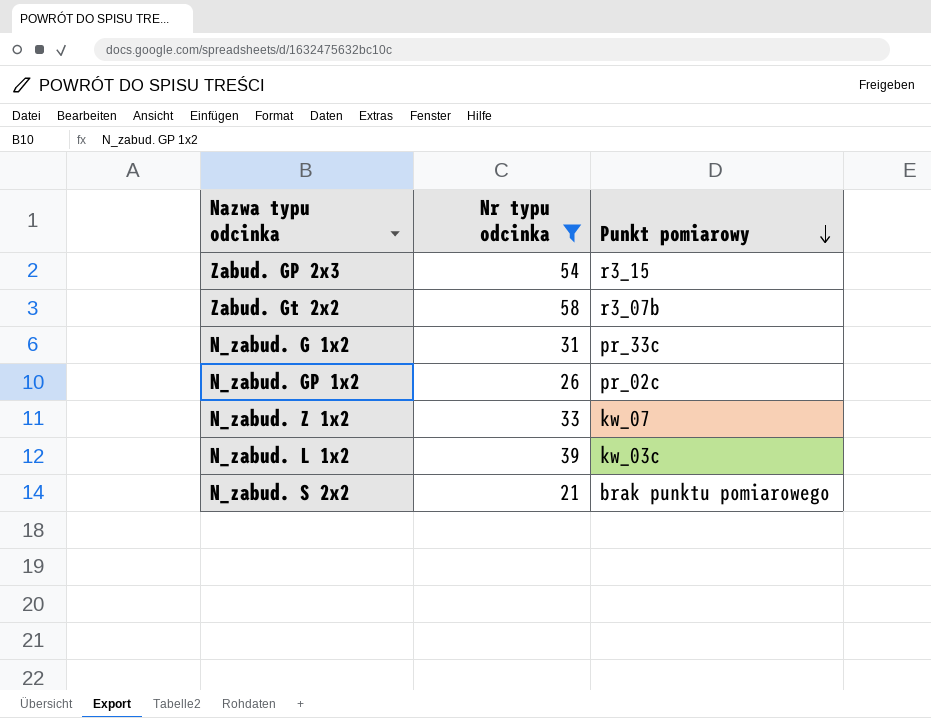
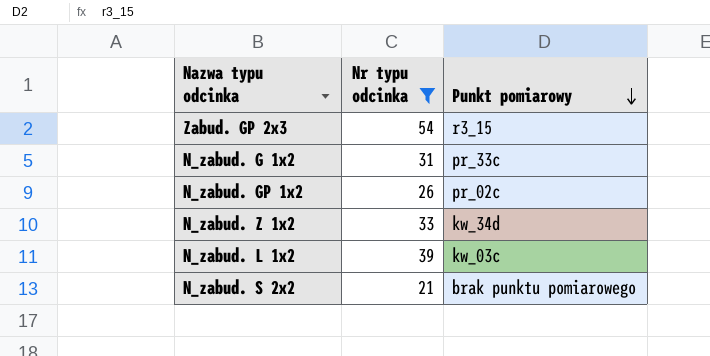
row Zabud. Gt 2x2: 58 | r3_07b -> none
N_zabud. Z 1x2 | Punkt pomiarowy: kw_07 -> kw_34d

